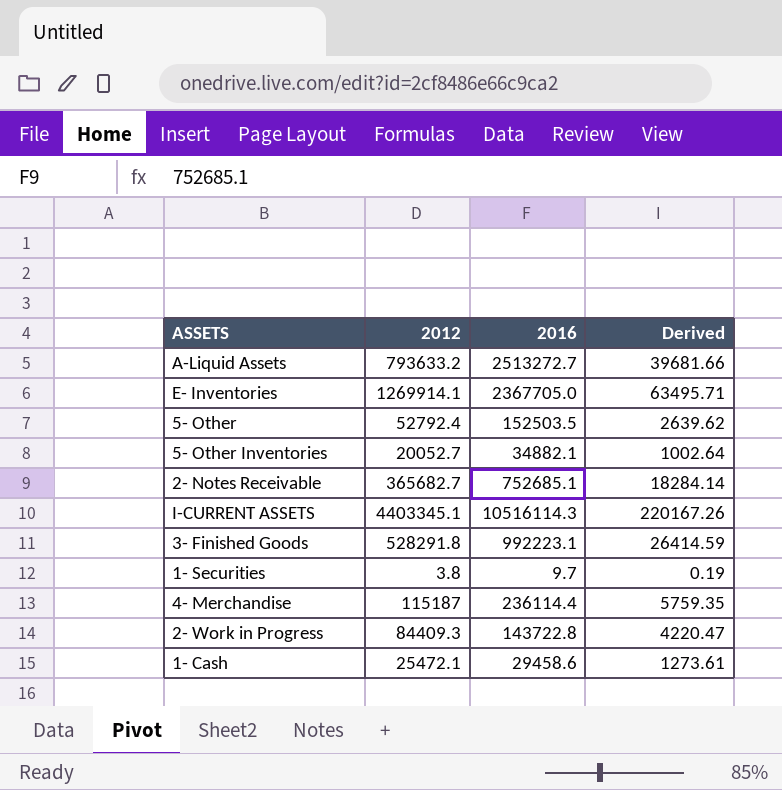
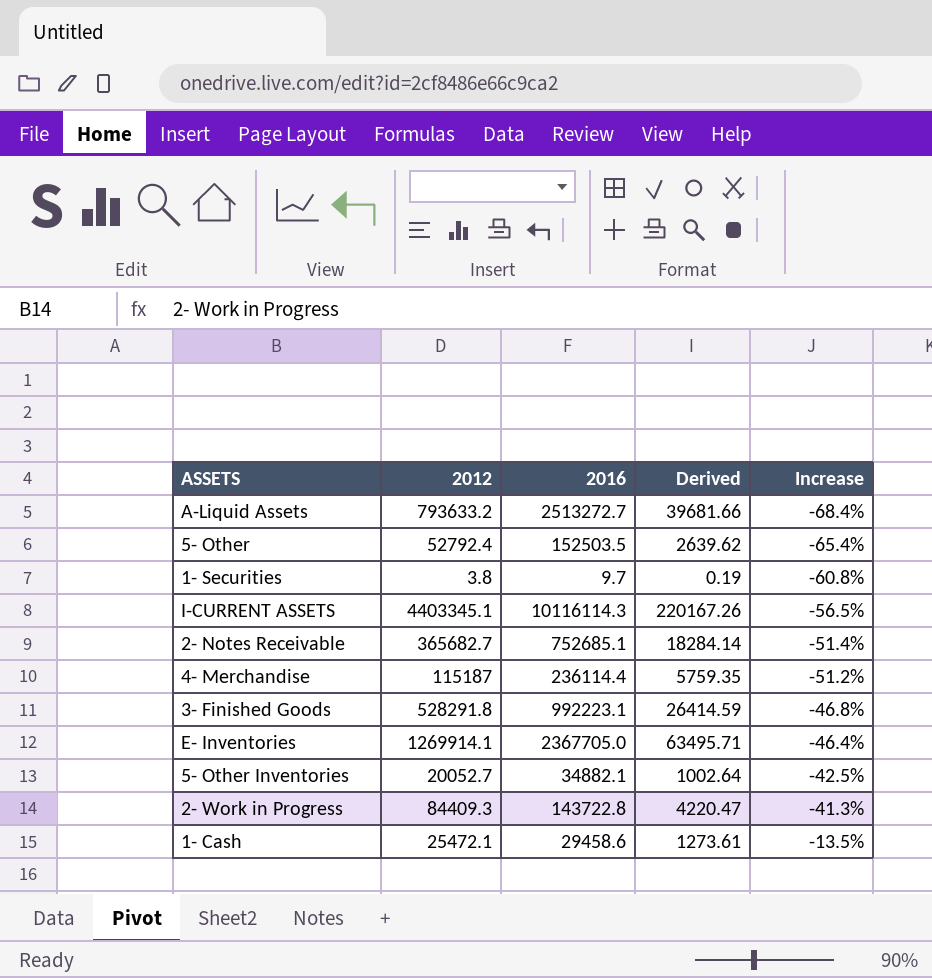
row order: none -> Increase ascending
column Increase | formula: none -> ([2012] - [2016]) / [2016]
I-CURRENT ASSETS | 2016: 10516114.3 -> 10116114.3

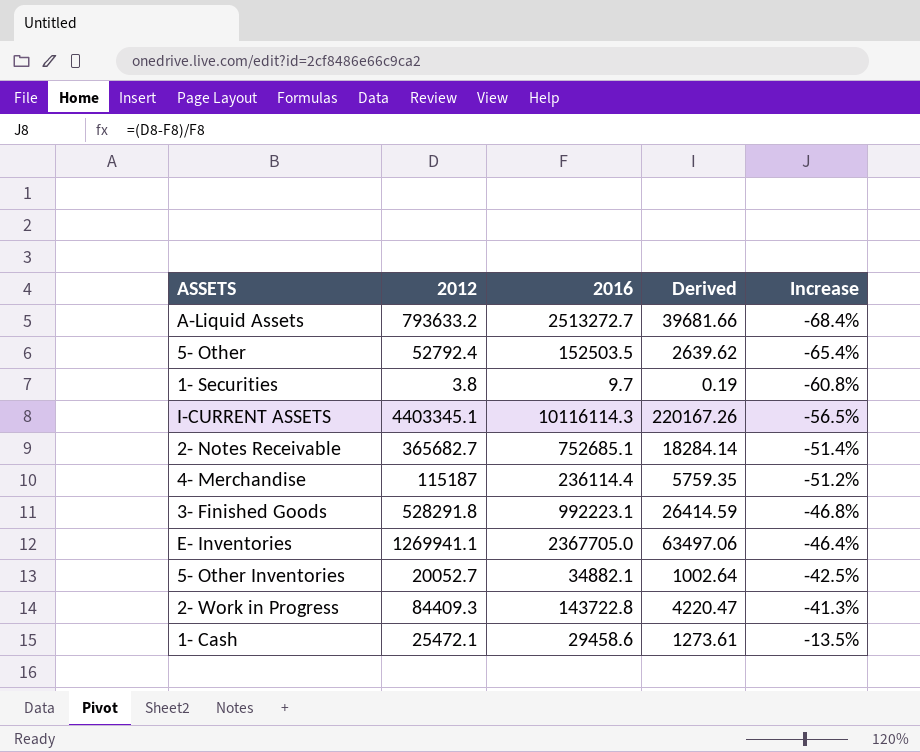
E- Inventories | 2012: 1269914.1 -> 1269941.1
E- Inventories | Derived: 63495.71 -> 63497.06

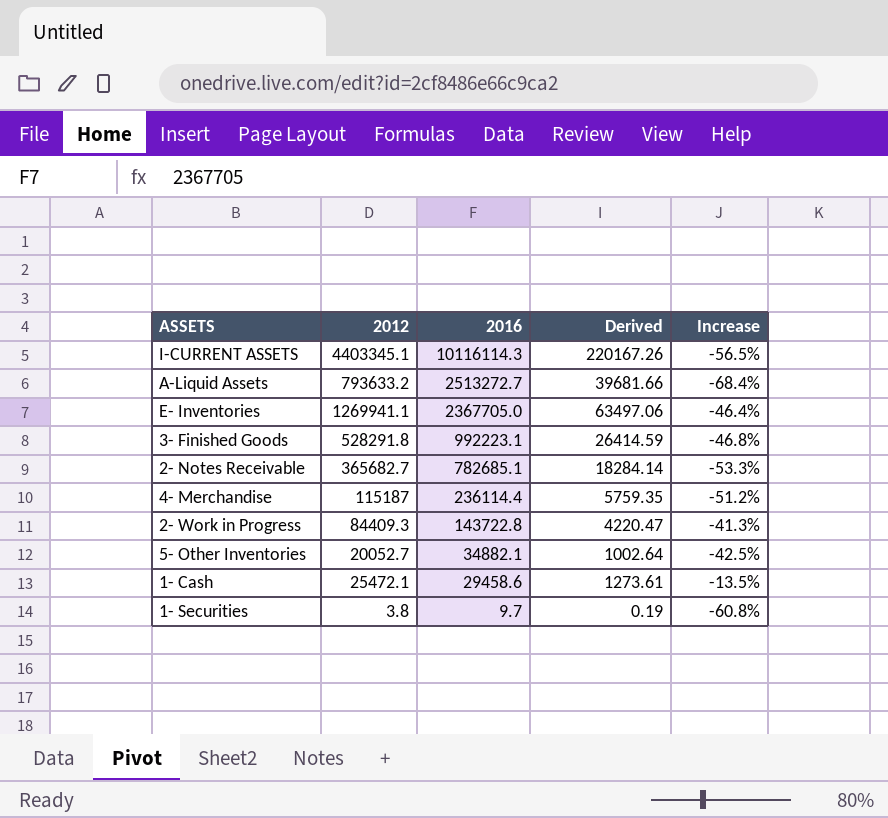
row order: Increase ascending -> 2016 descending
row 5- Other: 52792.4 | 152503.5 | 2639.62 | -65.4% -> none
2- Notes Receivable | 2016: 752685.1 -> 782685.1
2- Notes Receivable | Increase: -51.4% -> -53.3%

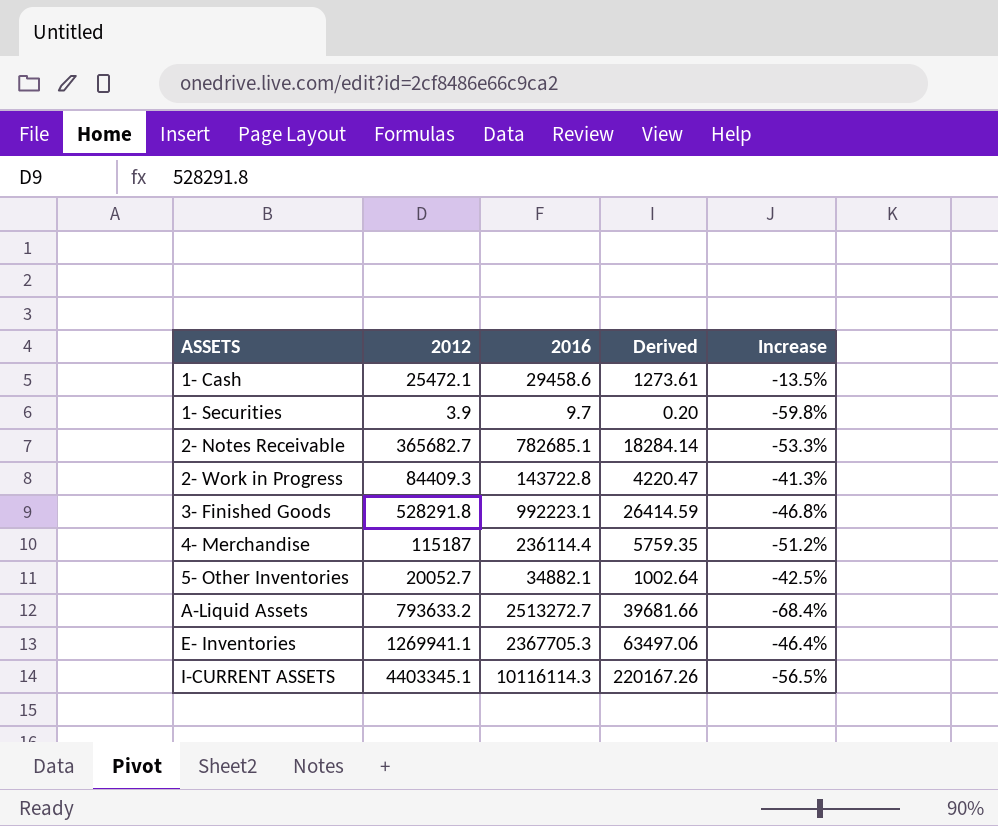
row order: 2016 descending -> ASSETS ascending
1- Securities | 2012: 3.8 -> 3.9
1- Securities | Derived: 0.19 -> 0.20
1- Securities | Increase: -60.8% -> -59.8%
E- Inventories | 2016: 2367705.0 -> 2367705.3

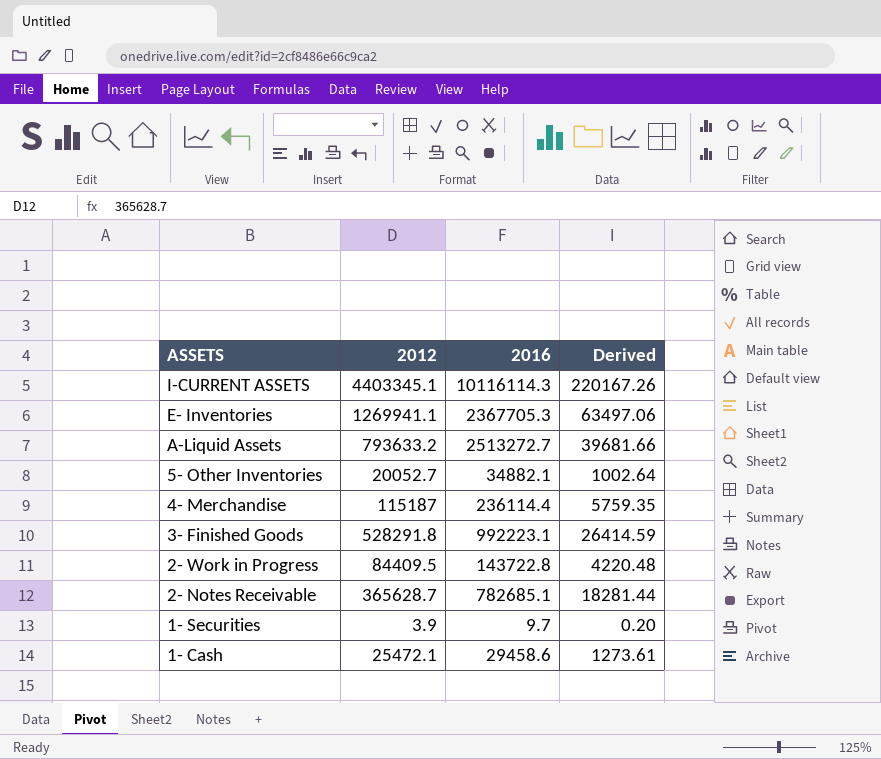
row order: ASSETS ascending -> ASSETS descending
column Increase | formula: ([2012] - [2016]) / [2016] -> none
2- Work in Progress | 2012: 84409.3 -> 84409.5
2- Work in Progress | Derived: 4220.47 -> 4220.48
2- Notes Receivable | 2012: 365682.7 -> 365628.7
2- Notes Receivable | Derived: 18284.14 -> 18281.44

